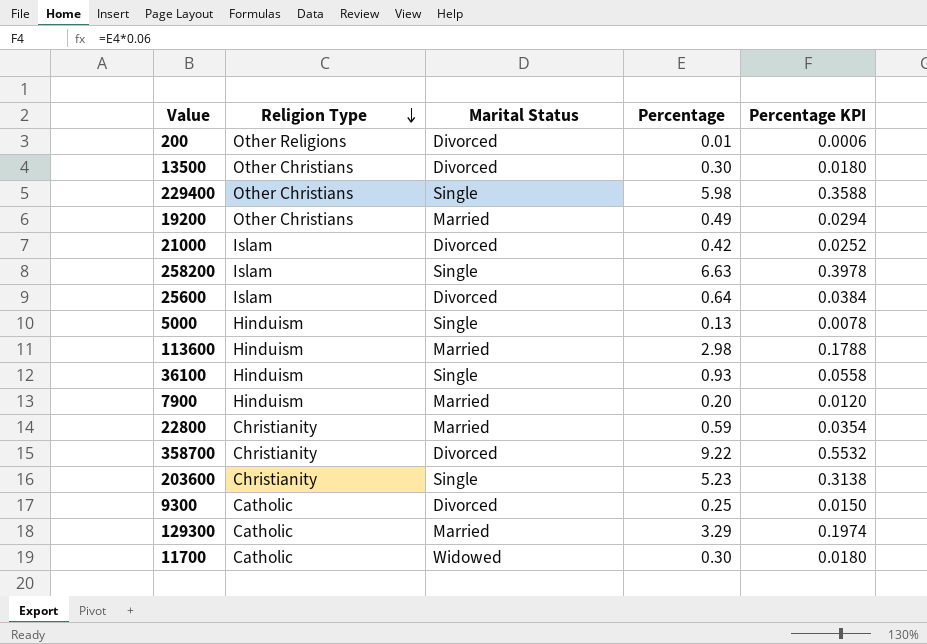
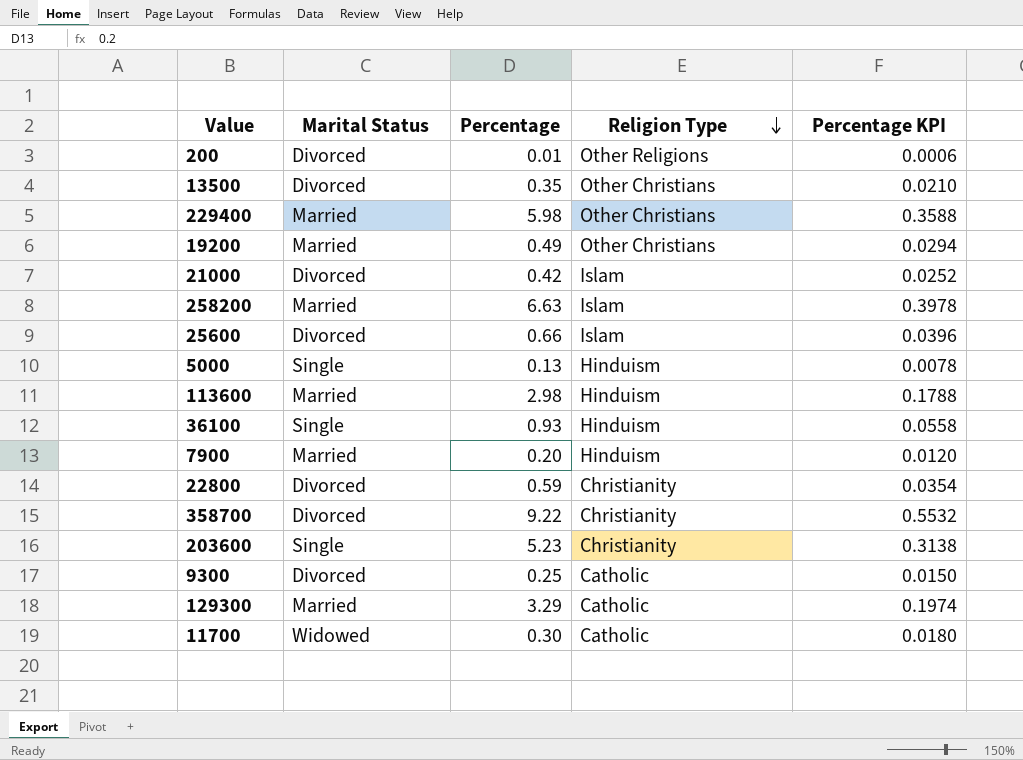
column Religion Type | position: 2 -> 4
13500 | Percentage: 0.30 -> 0.35
13500 | Percentage KPI: 0.0180 -> 0.0210
229400 | Marital Status: Single -> Married
258200 | Marital Status: Single -> Married
25600 | Percentage: 0.64 -> 0.66
25600 | Percentage KPI: 0.0384 -> 0.0396
22800 | Marital Status: Married -> Divorced

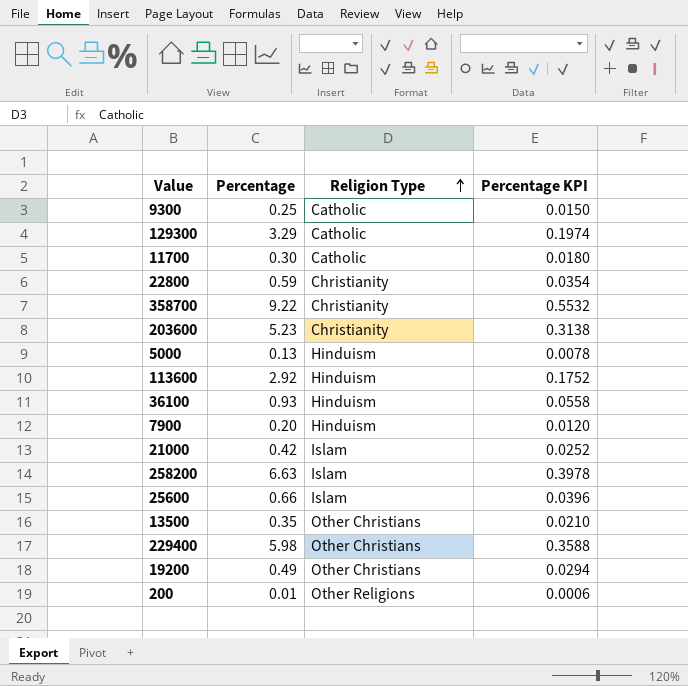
row order: Religion Type descending -> Religion Type ascending
column Marital Status | position: 2 -> none
113600 | Percentage: 2.98 -> 2.92
113600 | Percentage KPI: 0.1788 -> 0.1752

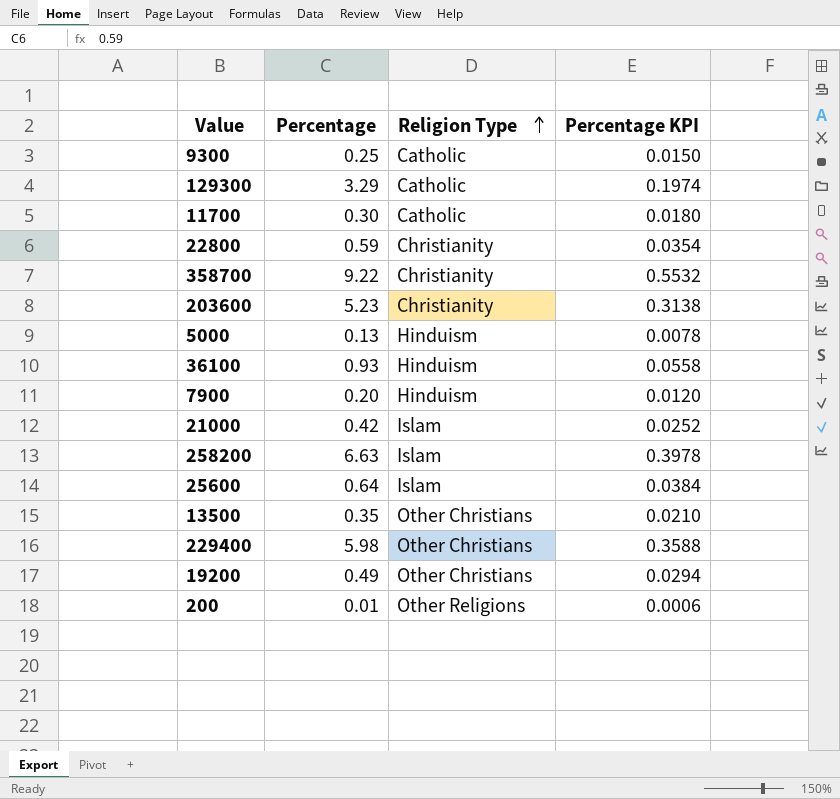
row 113600: 2.92 | Hinduism | 0.1752 -> none
25600 | Percentage: 0.66 -> 0.64
25600 | Percentage KPI: 0.0396 -> 0.0384

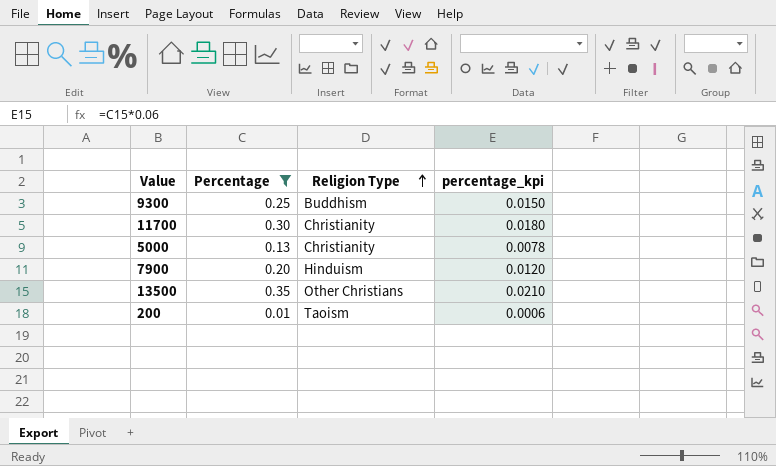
filter: none -> Percentage <= 0.35
column name: Percentage KPI -> percentage_kpi
9300 | Religion Type: Catholic -> Buddhism
11700 | Religion Type: Catholic -> Christianity
5000 | Religion Type: Hinduism -> Christianity
200 | Religion Type: Other Religions -> Taoism

